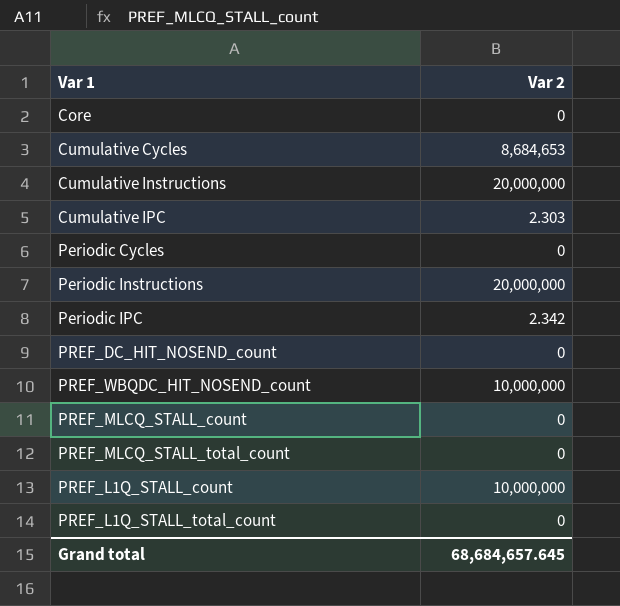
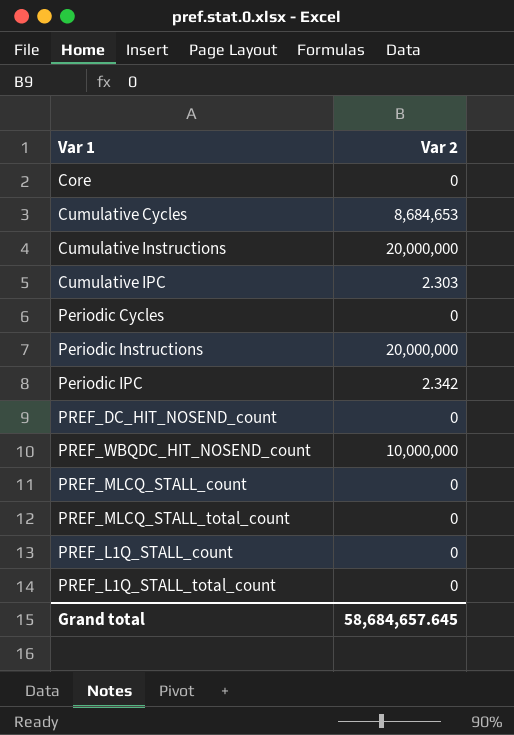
PREF_L1Q_STALL_count | Var 2: 10,000,000 -> 0
Grand total | Var 2: 68,684,657.645 -> 58,684,657.645

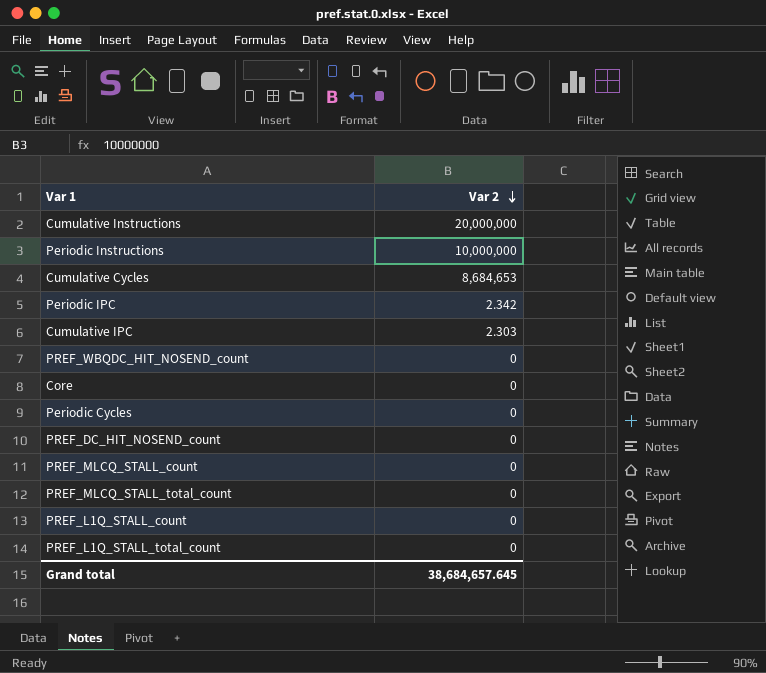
row order: none -> Var 2 descending
Periodic Instructions | Var 2: 20,000,000 -> 10,000,000
PREF_WBQDC_HIT_NOSEND_count | Var 2: 10,000,000 -> 0
Grand total | Var 2: 58,684,657.645 -> 38,684,657.645

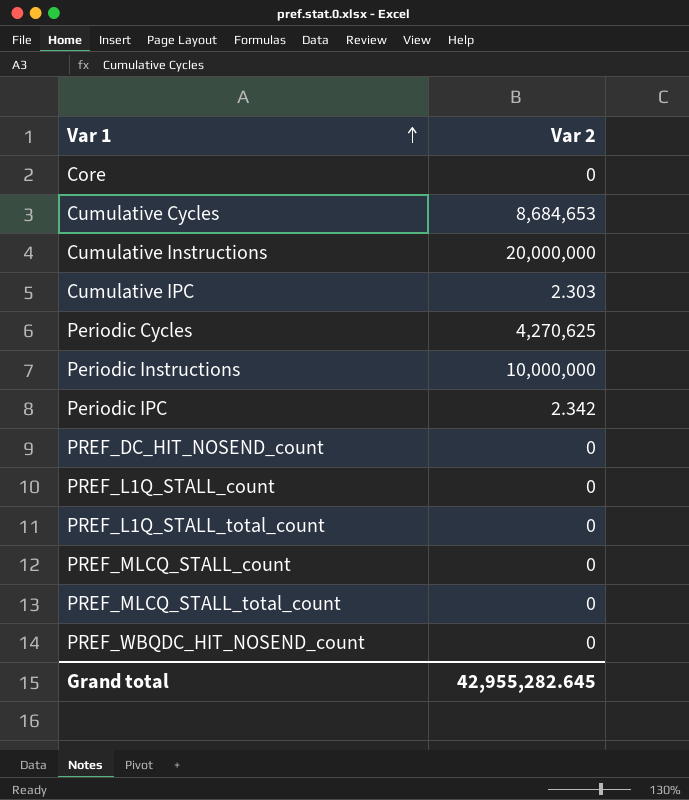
row order: Var 2 descending -> Var 1 ascending
Periodic Cycles | Var 2: 0 -> 4,270,625
Grand total | Var 2: 38,684,657.645 -> 42,955,282.645

